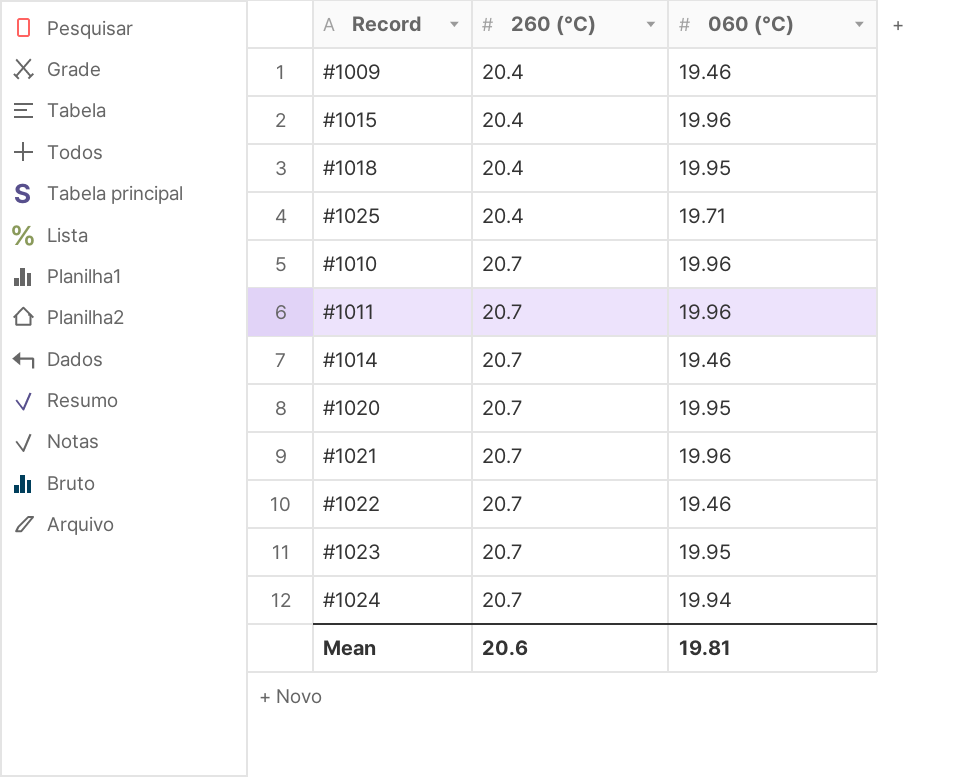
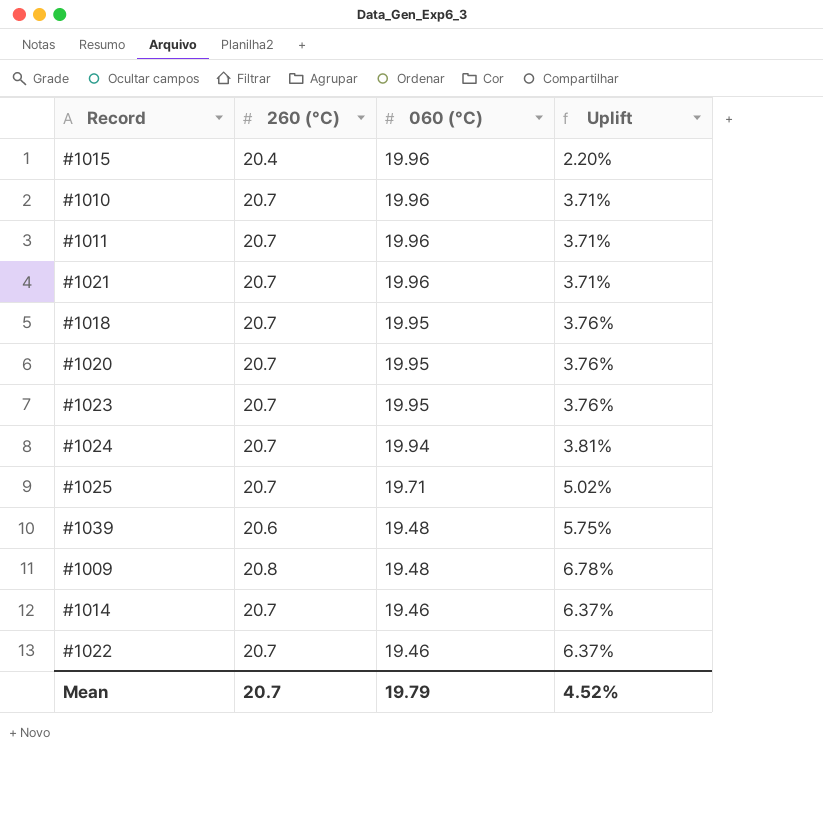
row order: 260 (°C) ascending -> 060 (°C) descending
column Uplift | formula: none -> ([260 (°C)] - [060 (°C)]) / [060 (°C)]
#1018 | 260 (°C): 20.4 -> 20.7
#1025 | 260 (°C): 20.4 -> 20.7
row #1039: none -> 20.6 | 19.48 | 5.75%
#1009 | 260 (°C): 20.4 -> 20.8
#1009 | 060 (°C): 19.46 -> 19.48
Mean | 260 (°C): 20.6 -> 20.7
Mean | 060 (°C): 19.81 -> 19.79

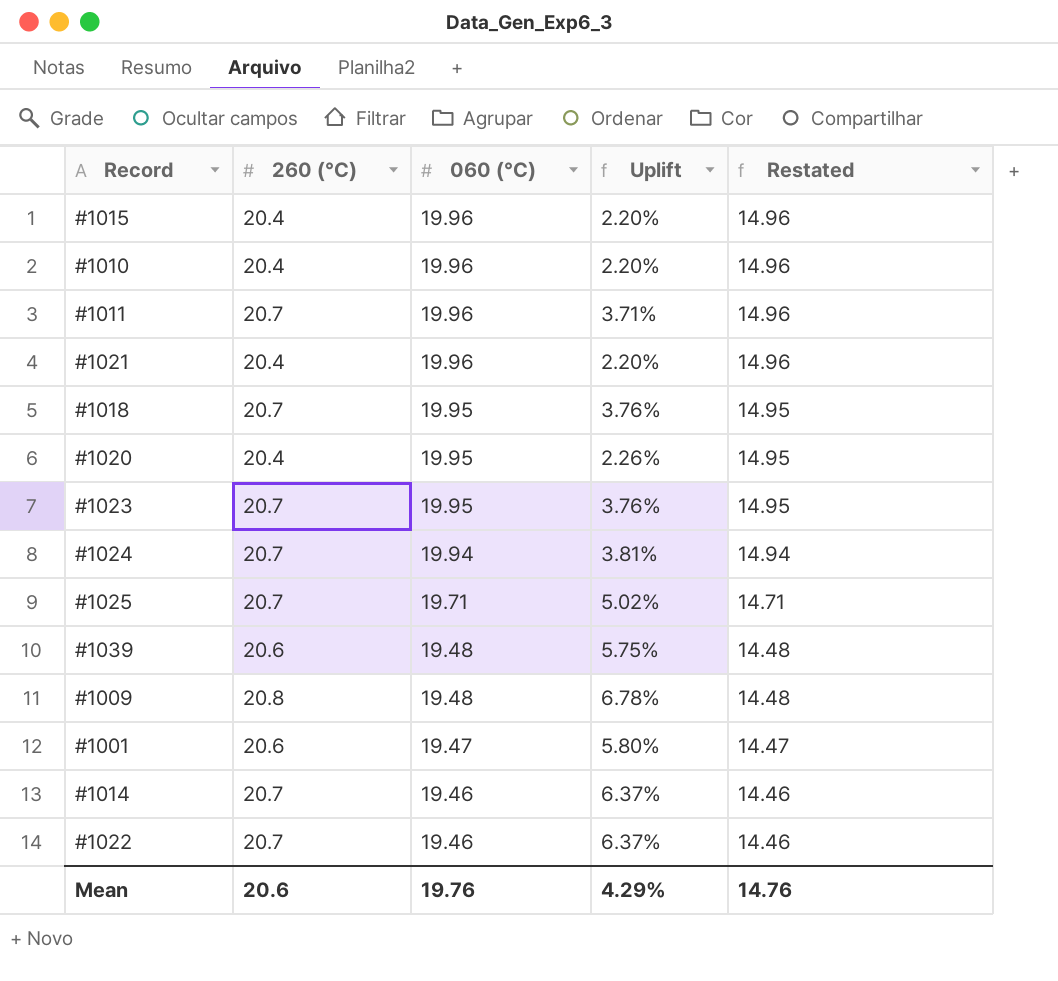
column Restated | formula: none -> [060 (°C)] - 5
#1010 | 260 (°C): 20.7 -> 20.4
#1010 | Uplift: 3.71% -> 2.20%
#1021 | 260 (°C): 20.7 -> 20.4
#1021 | Uplift: 3.71% -> 2.20%
#1020 | 260 (°C): 20.7 -> 20.4
#1020 | Uplift: 3.76% -> 2.26%
row #1001: none -> 20.6 | 19.47 | 5.80% | 14.47
Mean | 260 (°C): 20.7 -> 20.6
Mean | 060 (°C): 19.79 -> 19.76
Mean | Uplift: 4.52% -> 4.29%

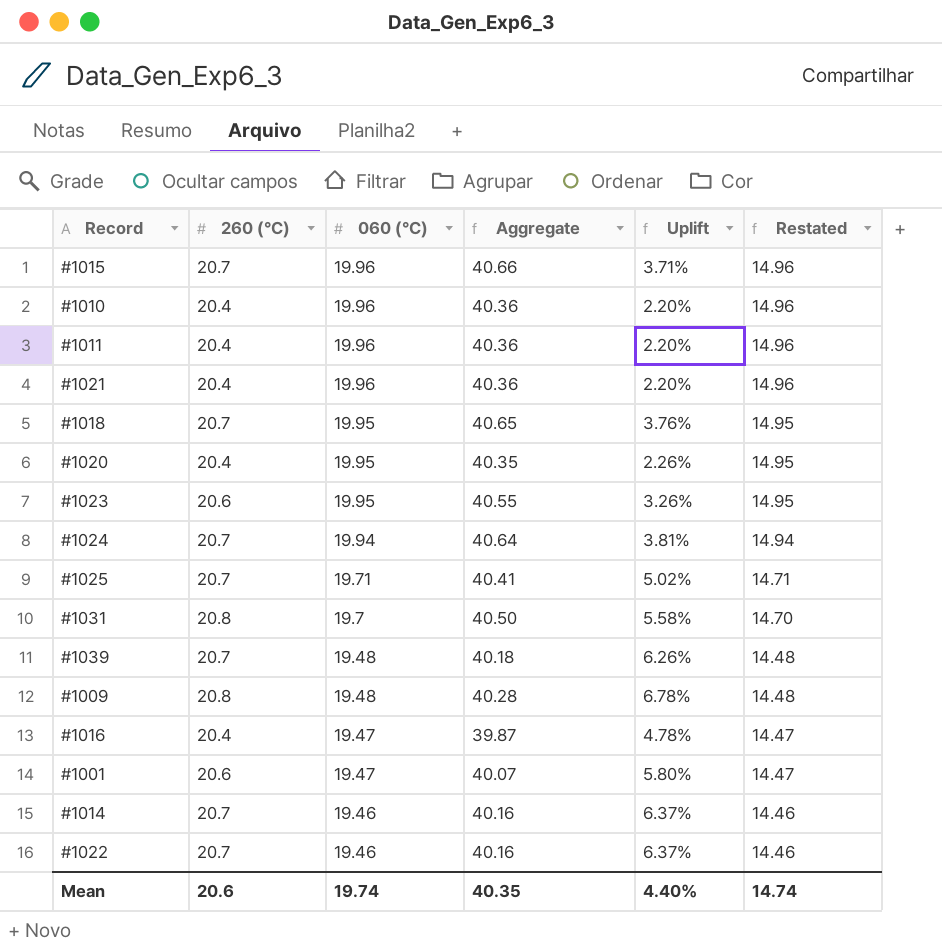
column Aggregate | formula: none -> [260 (°C)] + [060 (°C)]
#1015 | 260 (°C): 20.4 -> 20.7
#1015 | Uplift: 2.20% -> 3.71%
#1011 | 260 (°C): 20.7 -> 20.4
#1011 | Uplift: 3.71% -> 2.20%
#1023 | 260 (°C): 20.7 -> 20.6
#1023 | Uplift: 3.76% -> 3.26%
row #1031: none -> 20.8 | 19.7 | 40.50 | 5.58% | 14.70
#1039 | 260 (°C): 20.6 -> 20.7
#1039 | Uplift: 5.75% -> 6.26%
row #1016: none -> 20.4 | 19.47 | 39.87 | 4.78% | 14.47
Mean | 060 (°C): 19.76 -> 19.74
Mean | Uplift: 4.29% -> 4.40%
Mean | Restated: 14.76 -> 14.74

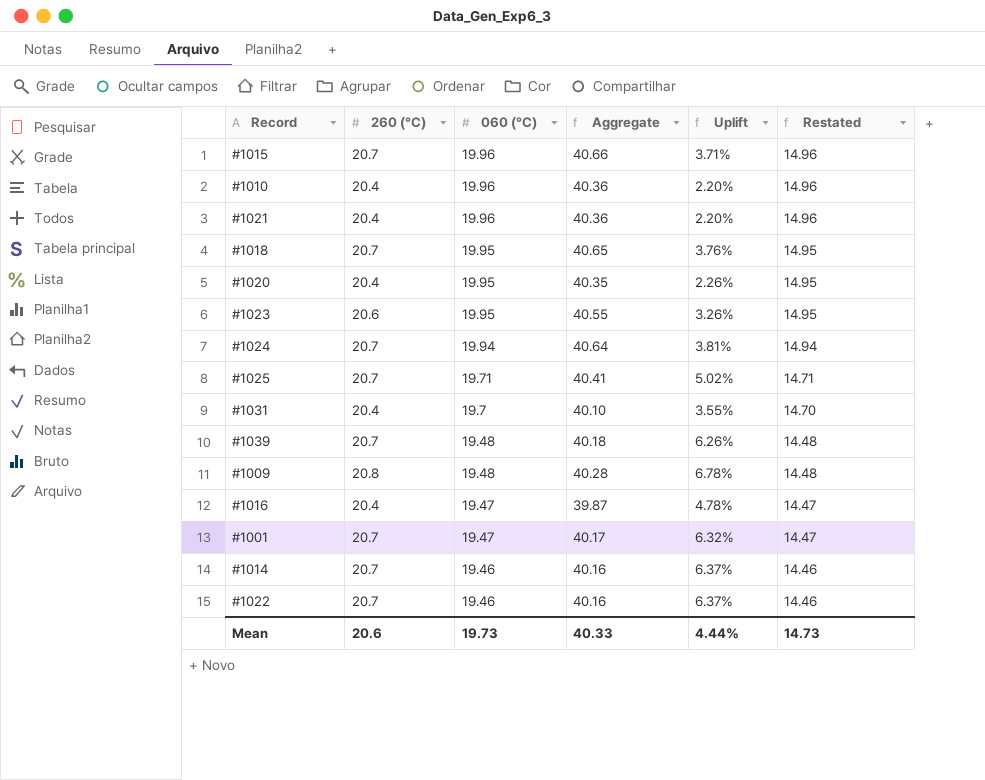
row #1011: 20.4 | 19.96 | 40.36 | 2.20% | 14.96 -> none
#1031 | 260 (°C): 20.8 -> 20.4
#1031 | Aggregate: 40.50 -> 40.10
#1031 | Uplift: 5.58% -> 3.55%
#1001 | 260 (°C): 20.6 -> 20.7
#1001 | Aggregate: 40.07 -> 40.17
#1001 | Uplift: 5.80% -> 6.32%
Mean | 060 (°C): 19.74 -> 19.73
Mean | Aggregate: 40.35 -> 40.33
Mean | Uplift: 4.40% -> 4.44%
Mean | Restated: 14.74 -> 14.73

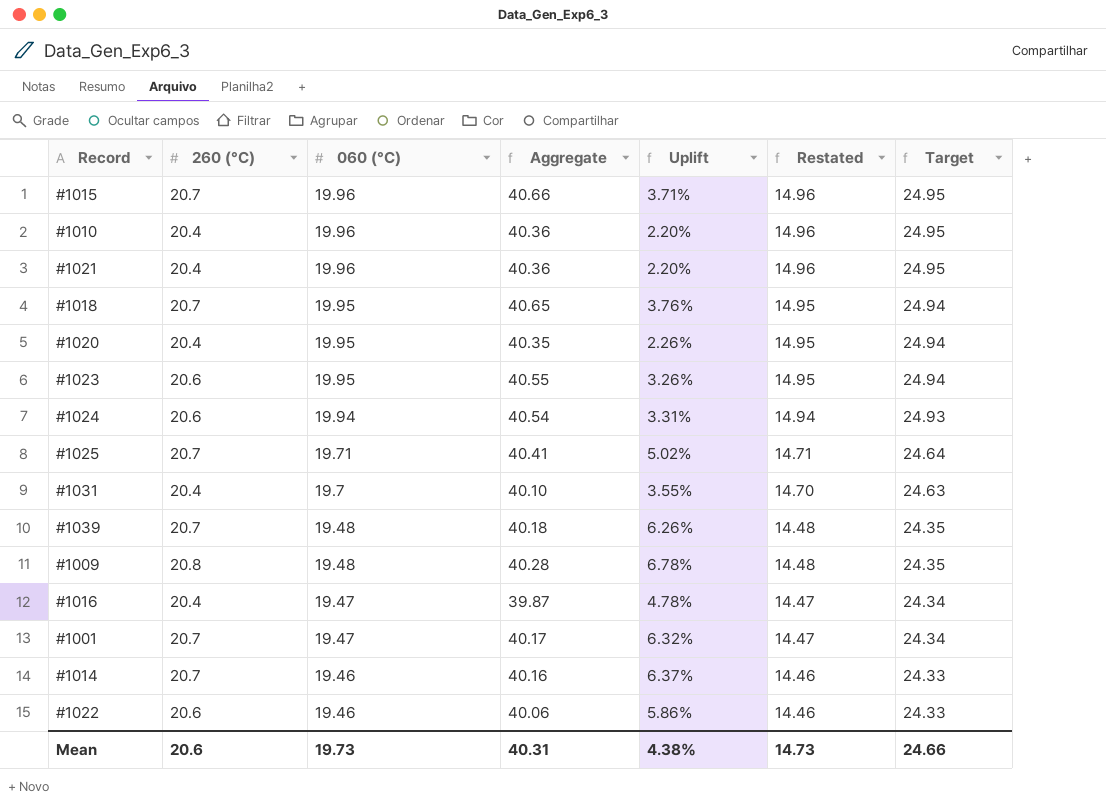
column Target | formula: none -> [060 (°C)] * 1.25
#1024 | 260 (°C): 20.7 -> 20.6
#1024 | Aggregate: 40.64 -> 40.54
#1024 | Uplift: 3.81% -> 3.31%
#1022 | 260 (°C): 20.7 -> 20.6
#1022 | Aggregate: 40.16 -> 40.06
#1022 | Uplift: 6.37% -> 5.86%
Mean | Aggregate: 40.33 -> 40.31
Mean | Uplift: 4.44% -> 4.38%

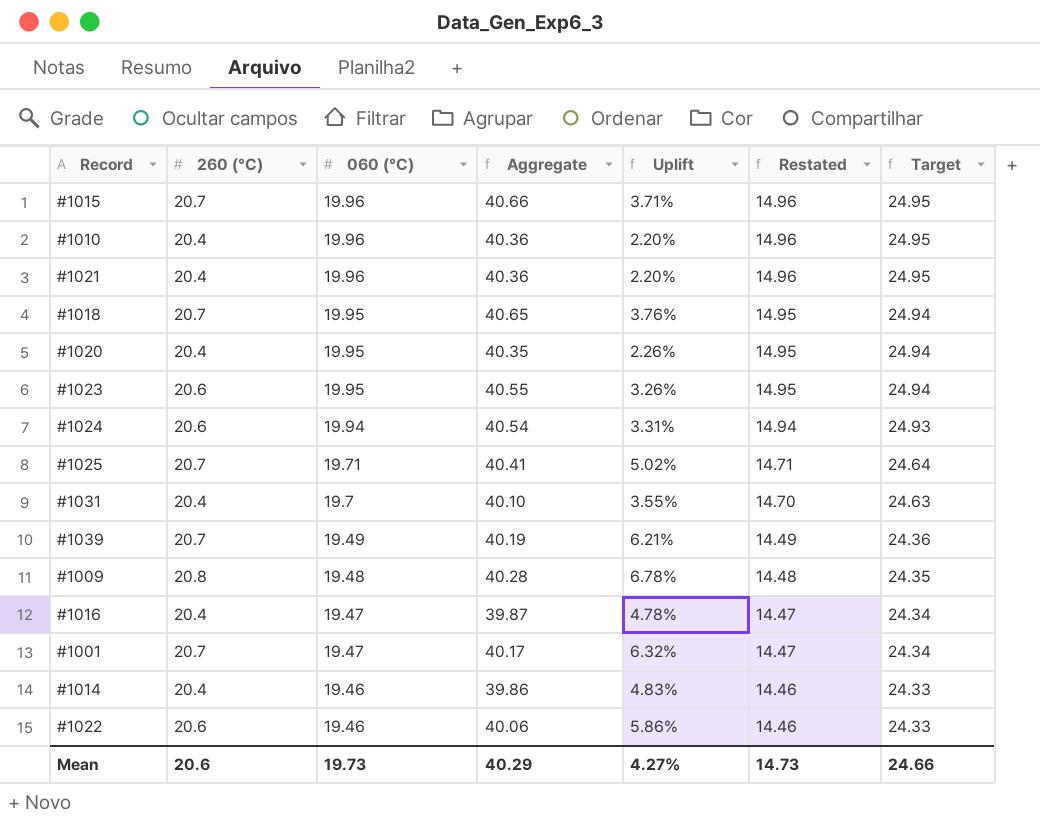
#1039 | 060 (°C): 19.48 -> 19.49
#1039 | Aggregate: 40.18 -> 40.19
#1039 | Uplift: 6.26% -> 6.21%
#1039 | Restated: 14.48 -> 14.49
#1039 | Target: 24.35 -> 24.36
#1014 | 260 (°C): 20.7 -> 20.4
#1014 | Aggregate: 40.16 -> 39.86
#1014 | Uplift: 6.37% -> 4.83%
Mean | Aggregate: 40.31 -> 40.29
Mean | Uplift: 4.38% -> 4.27%

